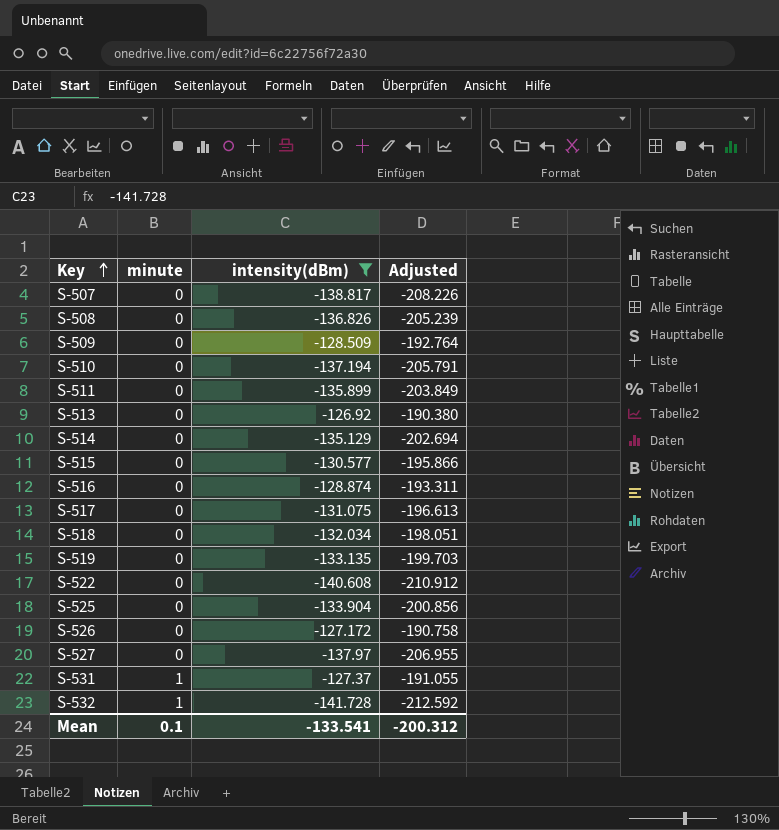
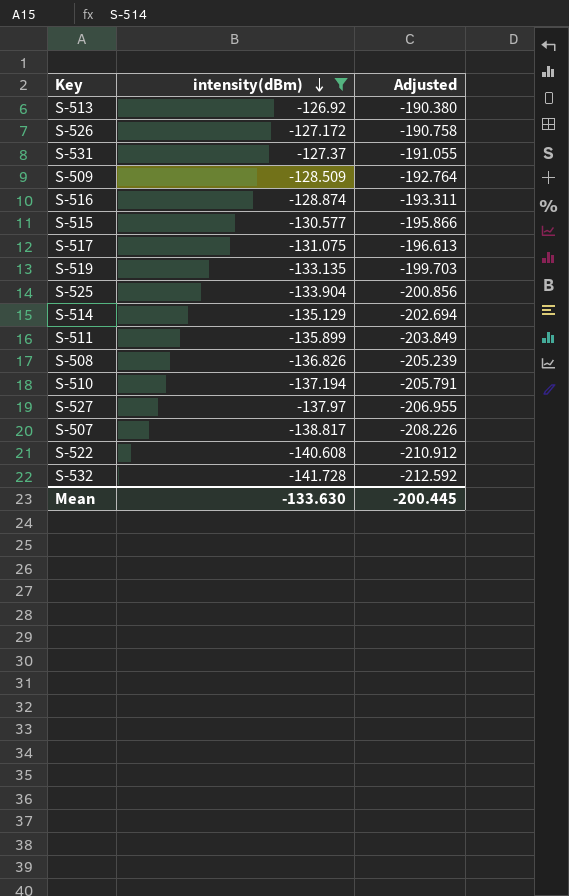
row order: Key ascending -> intensity(dBm) descending
column minute | position: 2 -> none
row S-518: 0 | -132.034 | -198.051 -> none
Mean | intensity(dBm): -133.541 -> -133.630
Mean | Adjusted: -200.312 -> -200.445

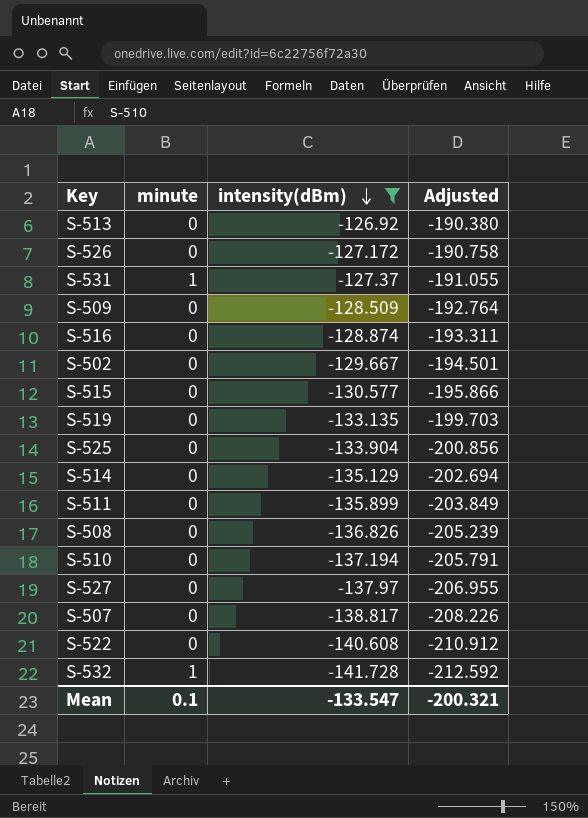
column minute | position: none -> 2
row S-517: -131.075 | -196.613 -> none
row S-502: none -> 0 | -129.667 | -194.501
Mean | intensity(dBm): -133.630 -> -133.547
Mean | Adjusted: -200.445 -> -200.321

